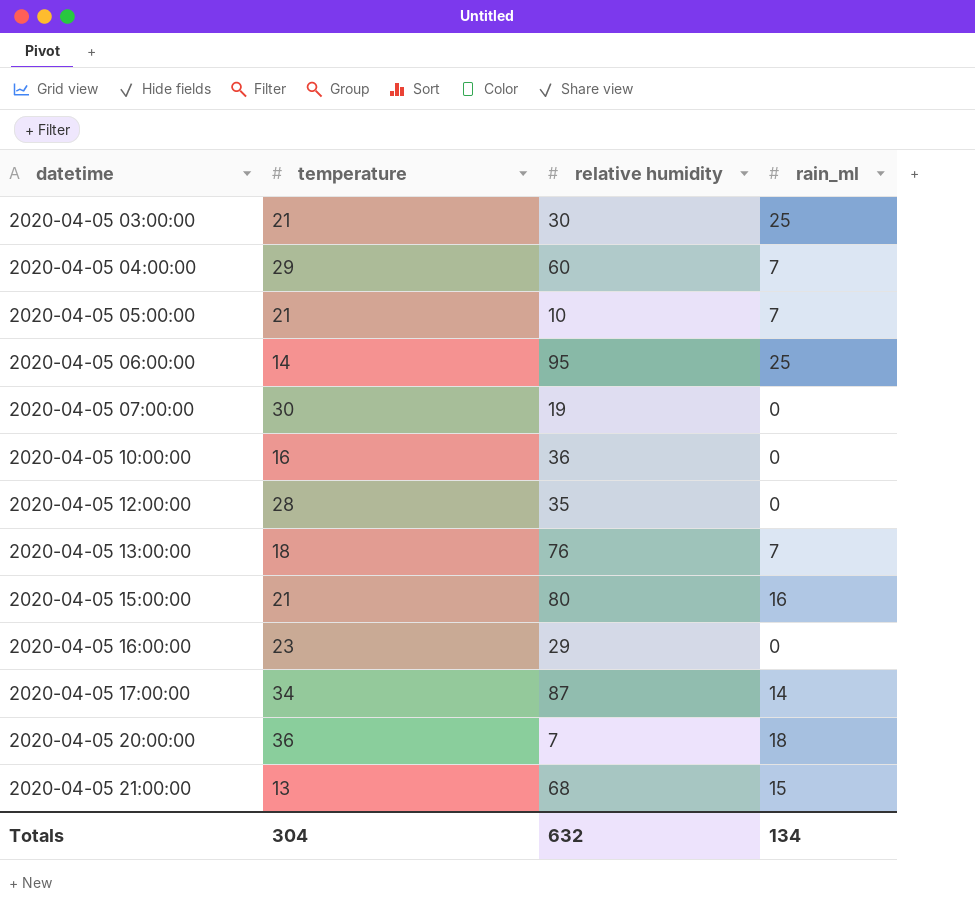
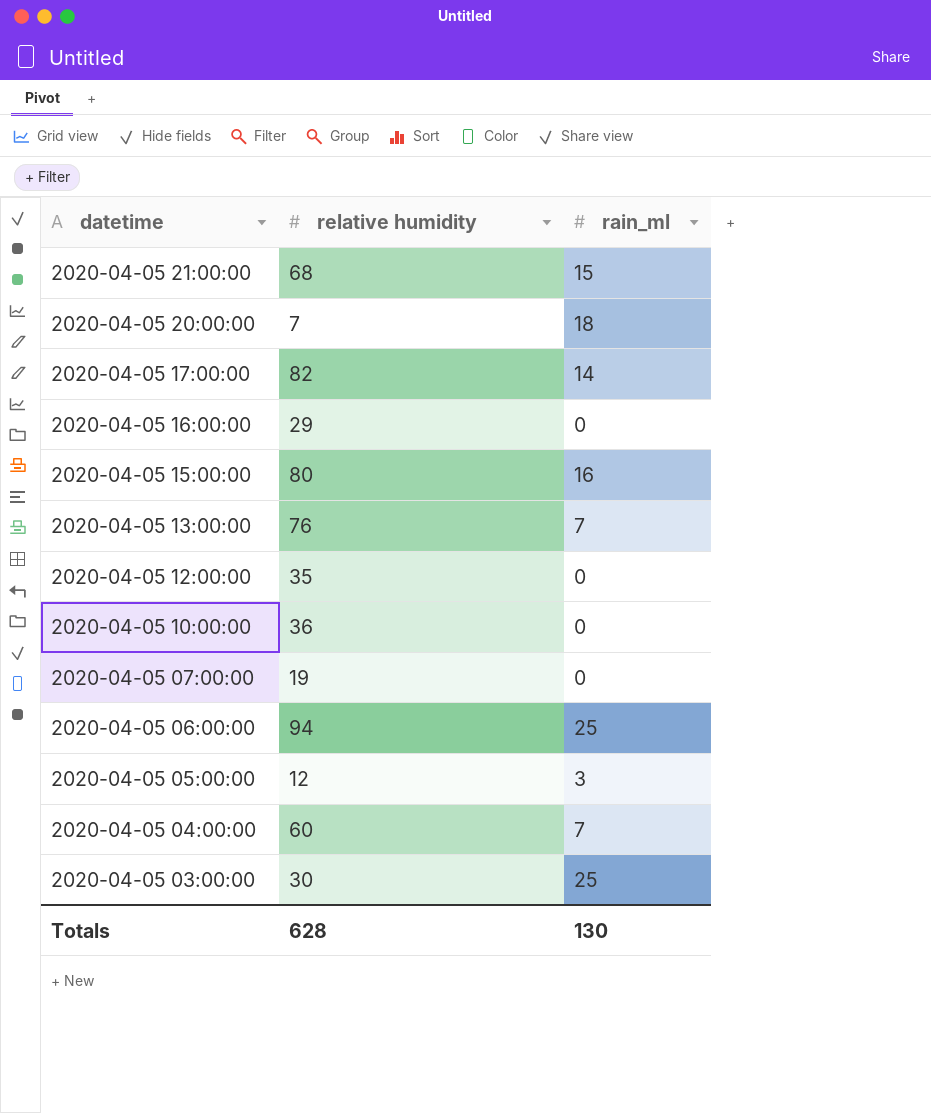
row order: datetime ascending -> datetime descending
column temperature | position: 2 -> none
2020-04-05 17:00:00 | relative humidity: 87 -> 82
2020-04-05 06:00:00 | relative humidity: 95 -> 94
2020-04-05 05:00:00 | relative humidity: 10 -> 12
2020-04-05 05:00:00 | rain_ml: 7 -> 3
Totals | relative humidity: 632 -> 628
Totals | rain_ml: 134 -> 130

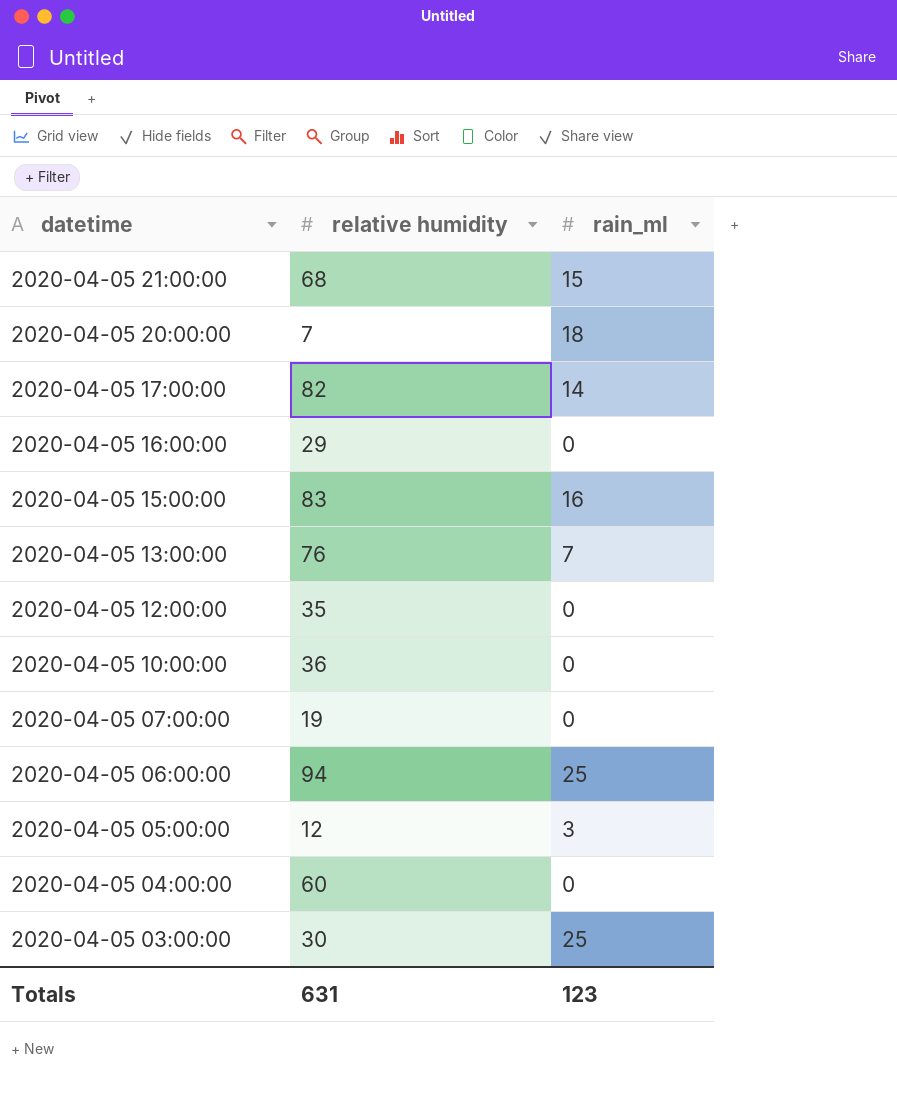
2020-04-05 15:00:00 | relative humidity: 80 -> 83
2020-04-05 04:00:00 | rain_ml: 7 -> 0
Totals | relative humidity: 628 -> 631
Totals | rain_ml: 130 -> 123

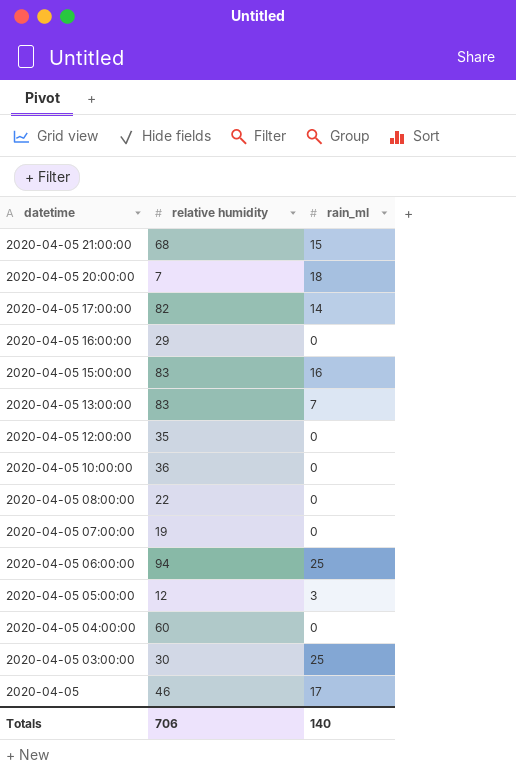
2020-04-05 13:00:00 | relative humidity: 76 -> 83
row 2020-04-05 08:00:00: none -> 22 | 0
row 2020-04-05: none -> 46 | 17
Totals | relative humidity: 631 -> 706
Totals | rain_ml: 123 -> 140

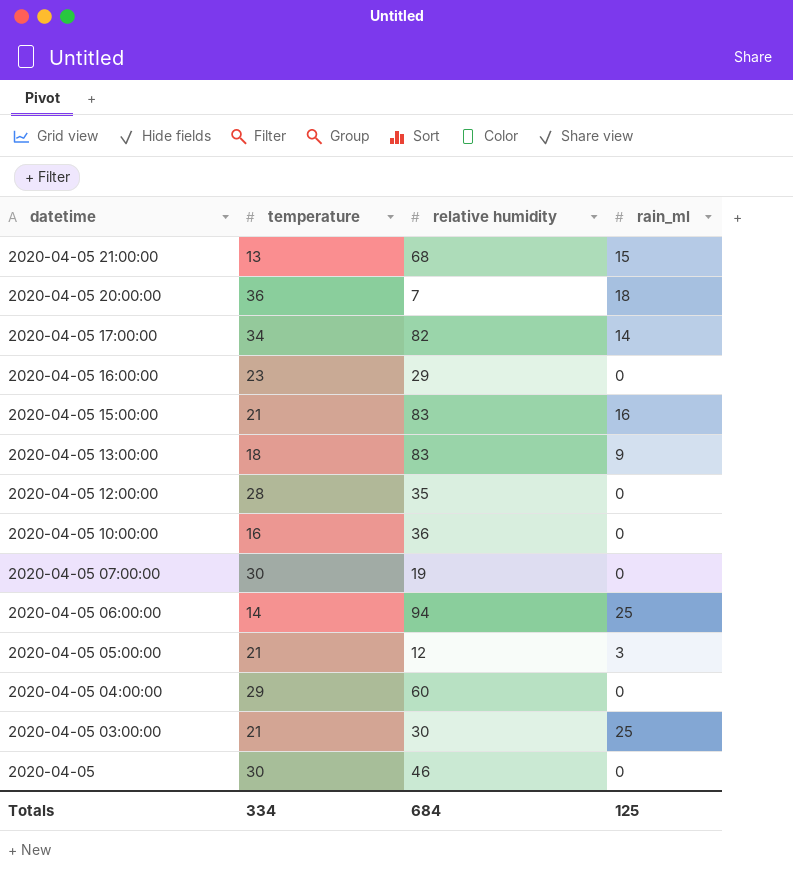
column temperature | position: none -> 2
row 2020-04-05 08:00:00: 22 | 0 -> none
2020-04-05 13:00:00 | rain_ml: 7 -> 9
2020-04-05 | rain_ml: 17 -> 0
Totals | relative humidity: 706 -> 684
Totals | rain_ml: 140 -> 125

